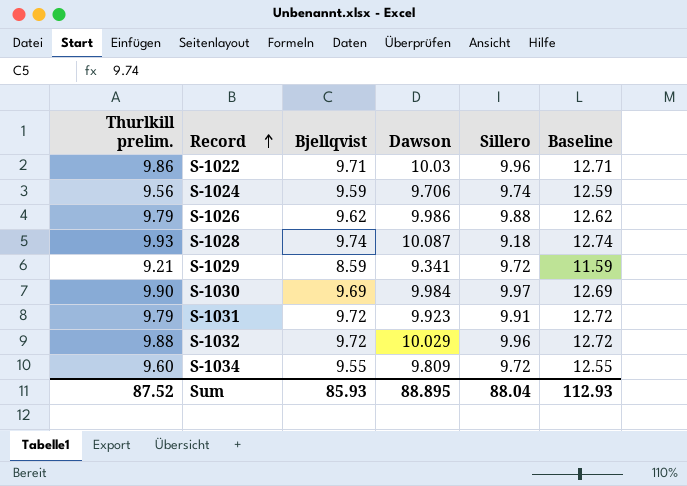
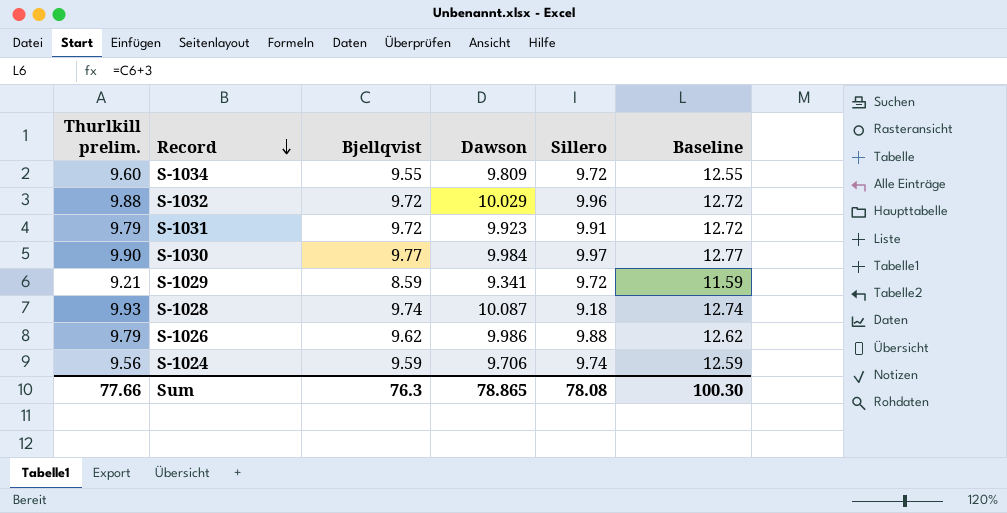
row order: Record ascending -> Record descending
row S-1022: 9.86 | 9.71 | 10.03 | 9.96 | 12.71 -> none
S-1030 | Bjellqvist: 9.69 -> 9.77
S-1030 | Baseline: 12.69 -> 12.77
Sum | Thurlkill prelim.: 87.52 -> 77.66
Sum | Bjellqvist: 85.93 -> 76.3
Sum | Dawson: 88.895 -> 78.865
Sum | Sillero: 88.04 -> 78.08
Sum | Baseline: 112.93 -> 100.30

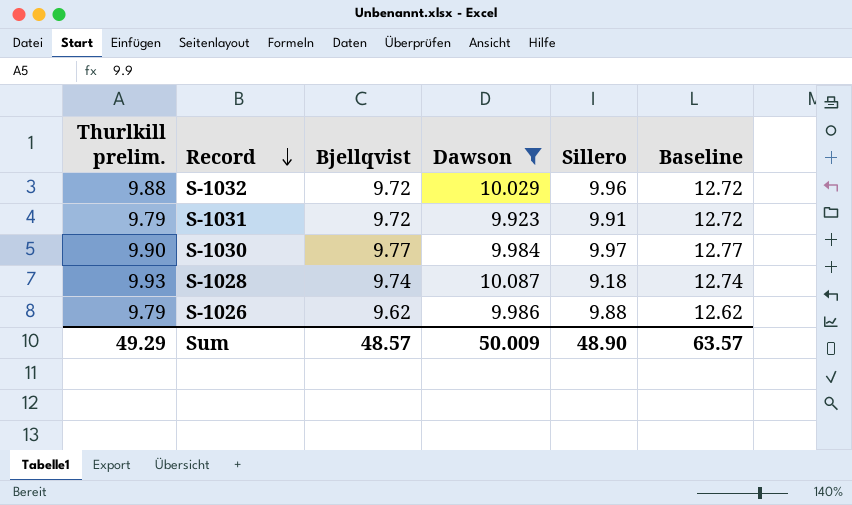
filter: none -> Dawson >= 9.923
Sum | Thurlkill prelim.: 77.66 -> 49.29
Sum | Bjellqvist: 76.3 -> 48.57
Sum | Dawson: 78.865 -> 50.009
Sum | Sillero: 78.08 -> 48.90
Sum | Baseline: 100.30 -> 63.57

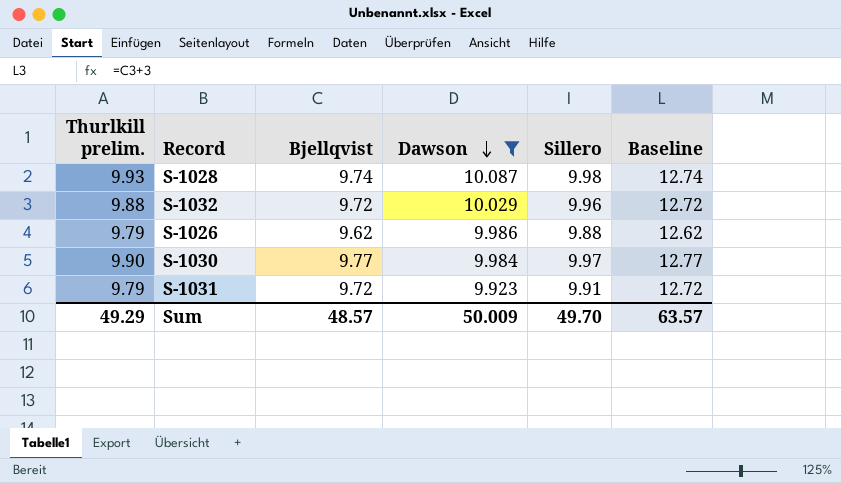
row order: Record descending -> Dawson descending
S-1028 | Sillero: 9.18 -> 9.98
Sum | Sillero: 48.90 -> 49.70

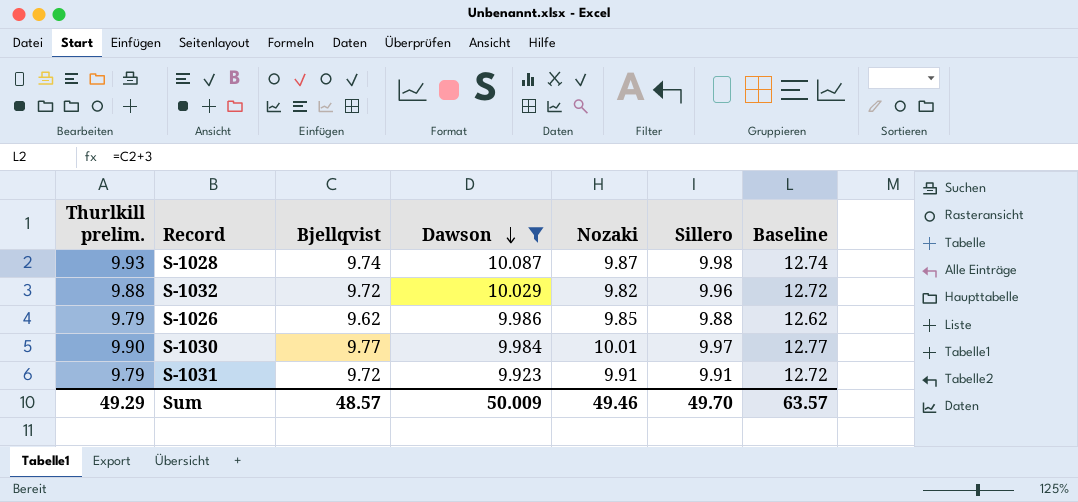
column Nozaki | position: none -> 5

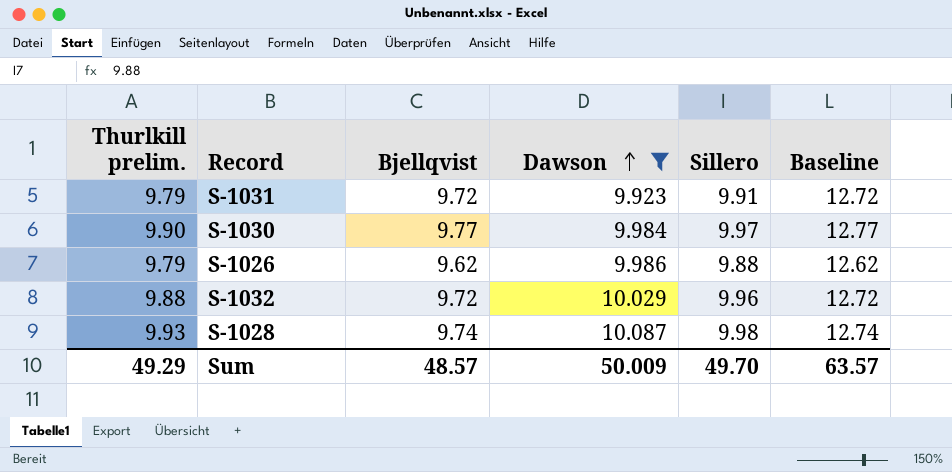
row order: Dawson descending -> Dawson ascending
column Nozaki | position: 5 -> none

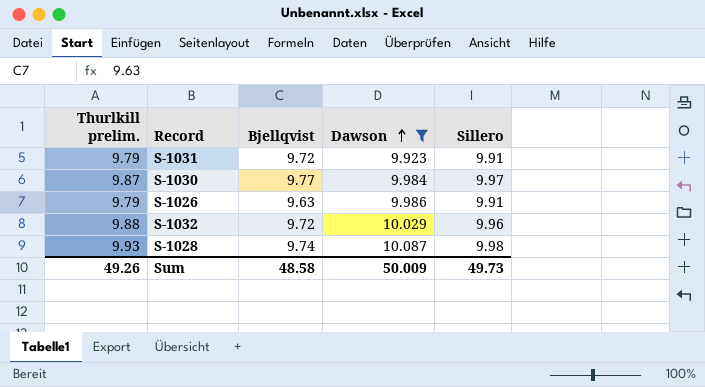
column Baseline | formula: [Bjellqvist] + 3 -> none
S-1030 | Thurlkill prelim.: 9.90 -> 9.87
S-1026 | Bjellqvist: 9.62 -> 9.63
S-1026 | Sillero: 9.88 -> 9.91
Sum | Thurlkill prelim.: 49.29 -> 49.26
Sum | Bjellqvist: 48.57 -> 48.58
Sum | Sillero: 49.70 -> 49.73

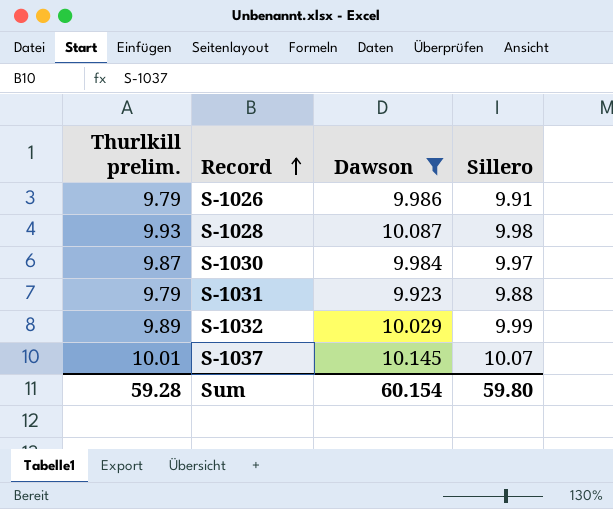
row order: Dawson ascending -> Record ascending
column Bjellqvist | position: 3 -> none
S-1031 | Sillero: 9.91 -> 9.88
S-1032 | Thurlkill prelim.: 9.88 -> 9.89
S-1032 | Sillero: 9.96 -> 9.99
row S-1037: none -> 10.01 | 10.145 | 10.07
Sum | Thurlkill prelim.: 49.26 -> 59.28
Sum | Dawson: 50.009 -> 60.154
Sum | Sillero: 49.73 -> 59.80

